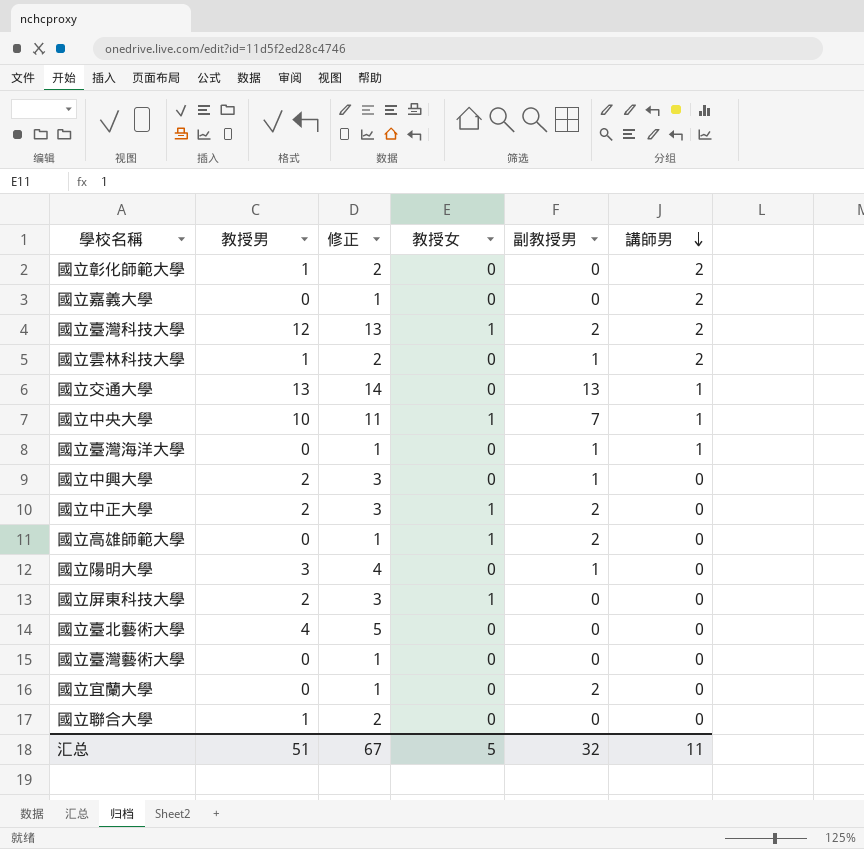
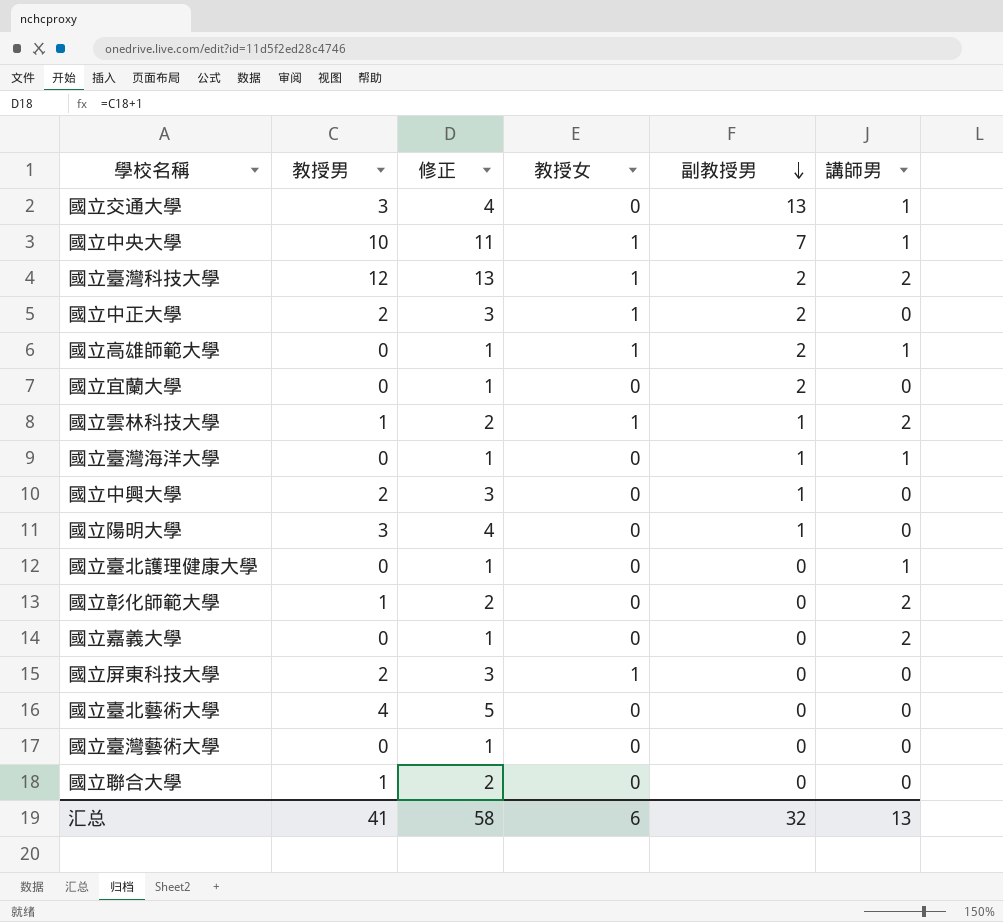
row order: 講師男 descending -> 副教授男 descending
國立交通大學 | 教授男: 13 -> 3
國立交通大學 | 修正: 14 -> 4
國立高雄師範大學 | 講師男: 0 -> 1
國立雲林科技大學 | 教授女: 0 -> 1
row 國立臺北護理健康大學: none -> 0 | 1 | 0 | 0 | 1
汇总 | 教授男: 51 -> 41
汇总 | 修正: 67 -> 58
汇总 | 教授女: 5 -> 6
汇总 | 講師男: 11 -> 13

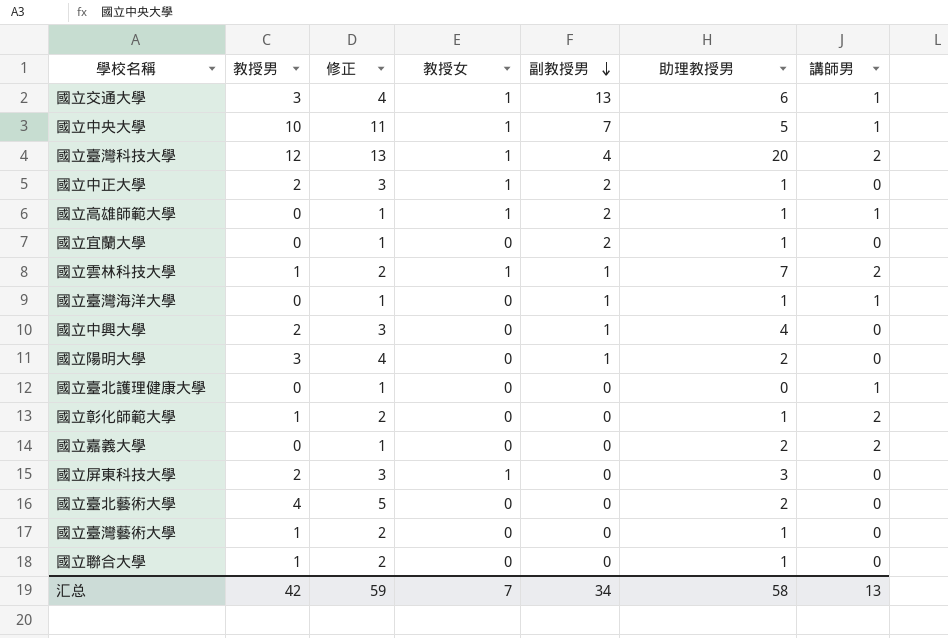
column 助理教授男 | position: none -> 6
國立交通大學 | 教授女: 0 -> 1
國立臺灣科技大學 | 副教授男: 2 -> 4
國立臺灣藝術大學 | 教授男: 0 -> 1
國立臺灣藝術大學 | 修正: 1 -> 2
汇总 | 教授男: 41 -> 42
汇总 | 修正: 58 -> 59
汇总 | 教授女: 6 -> 7
汇总 | 副教授男: 32 -> 34

